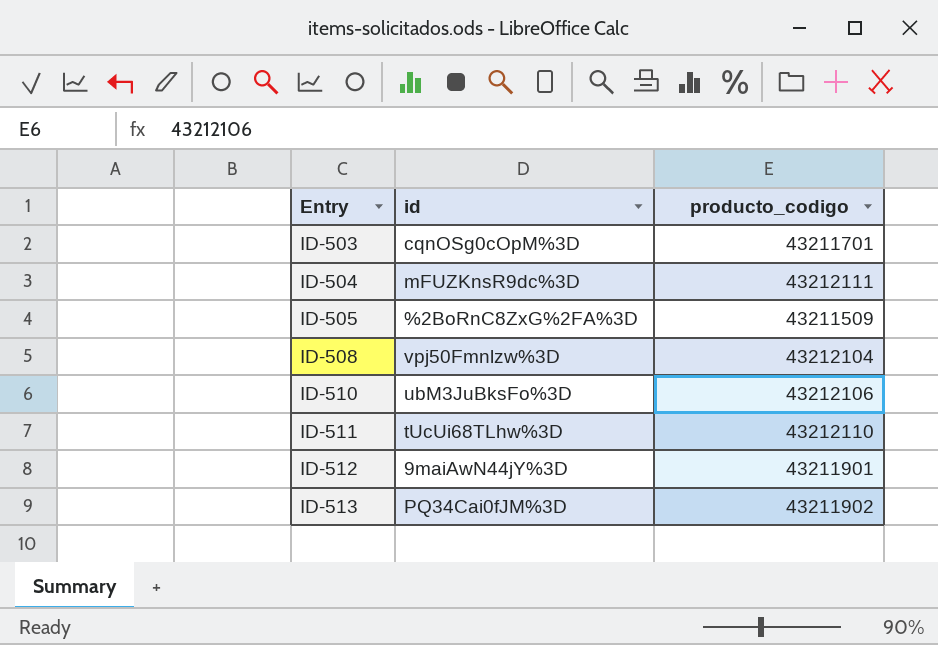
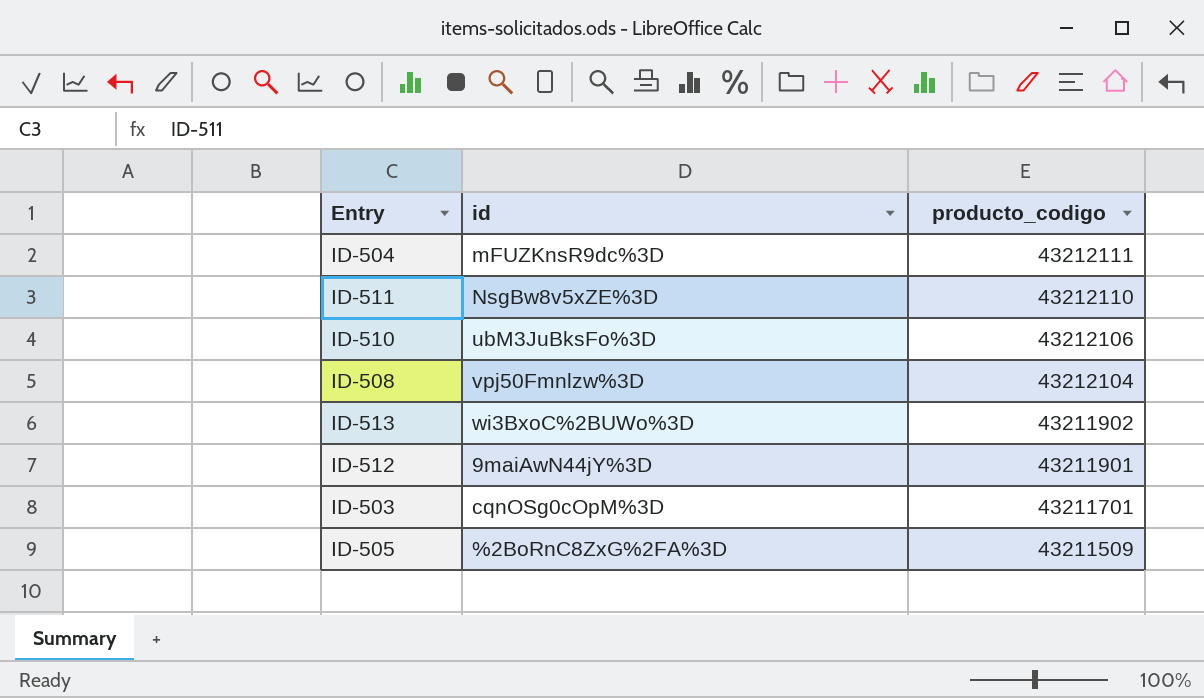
row order: Entry ascending -> producto_codigo descending
ID-511 | id: tUcUi68TLhw%3D -> NsgBw8v5xZE%3D
ID-513 | id: PQ34Cai0fJM%3D -> wi3BxoC%2BUWo%3D

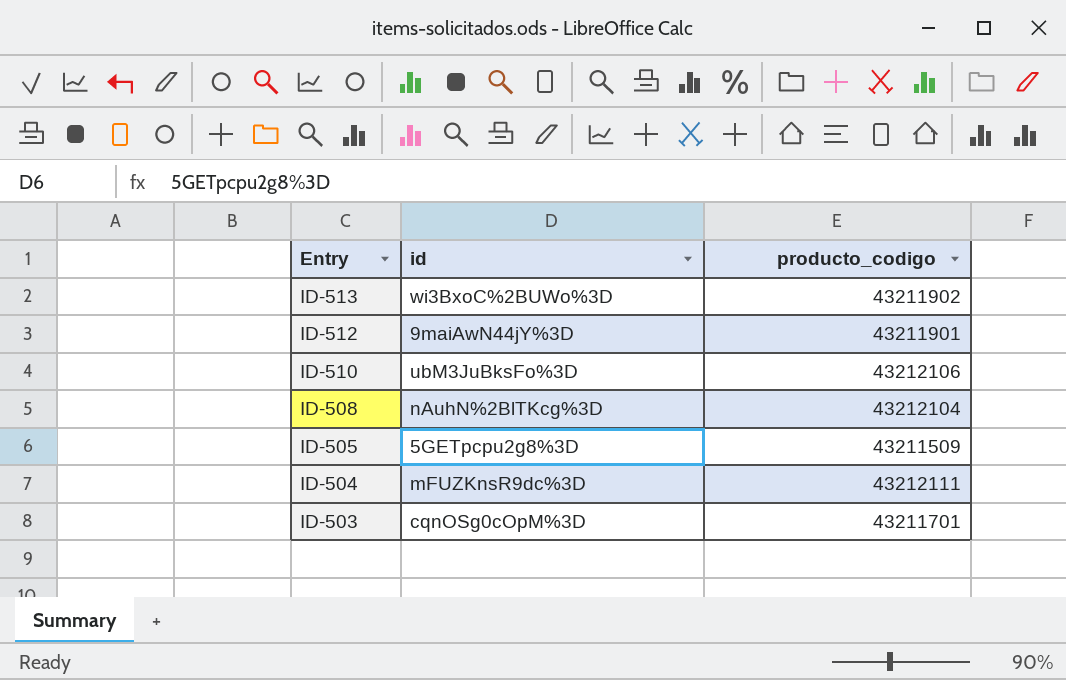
row order: producto_codigo descending -> Entry descending
row ID-511: NsgBw8v5xZE%3D | 43212110 -> none
ID-508 | id: vpj50Fmnlzw%3D -> nAuhN%2BlTKcg%3D
ID-505 | id: %2BoRnC8ZxG%2FA%3D -> 5GETpcpu2g8%3D

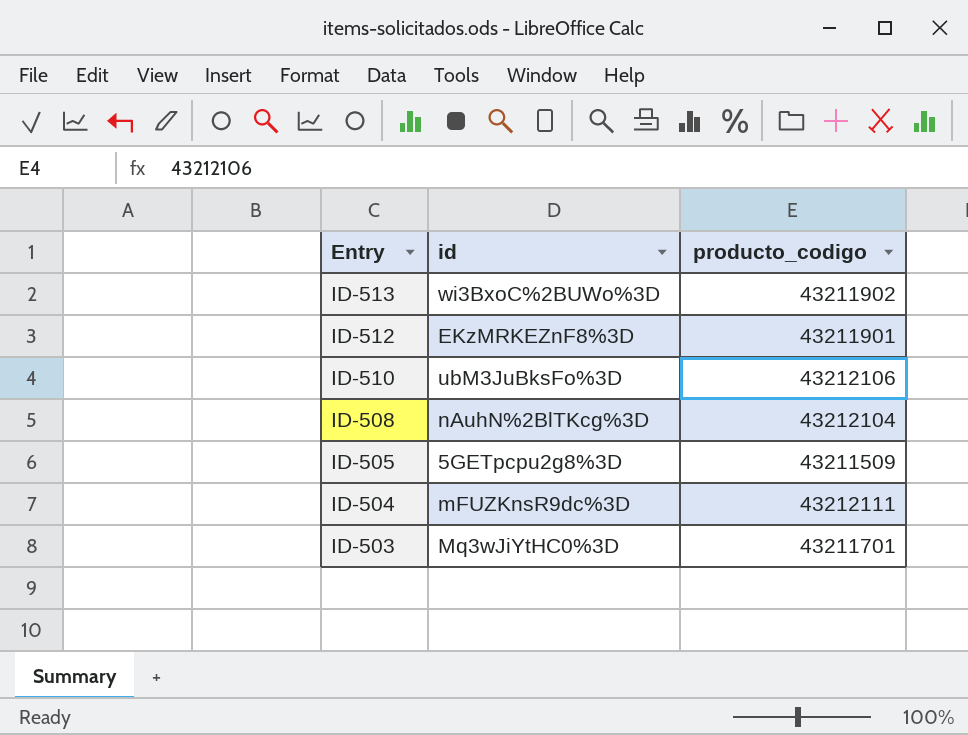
ID-512 | id: 9maiAwN44jY%3D -> EKzMRKEZnF8%3D
ID-503 | id: cqnOSg0cOpM%3D -> Mq3wJiYtHC0%3D

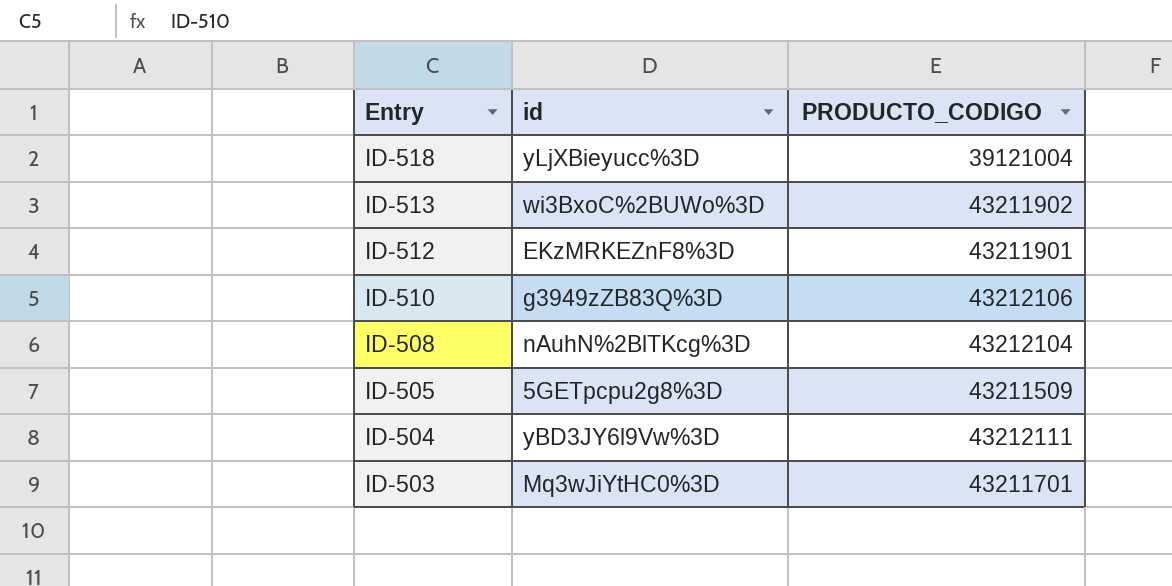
column name: producto_codigo -> PRODUCTO_CODIGO
row ID-518: none -> yLjXBieyucc%3D | 39121004
ID-510 | id: ubM3JuBksFo%3D -> g3949zZB83Q%3D
ID-504 | id: mFUZKnsR9dc%3D -> yBD3JY6l9Vw%3D

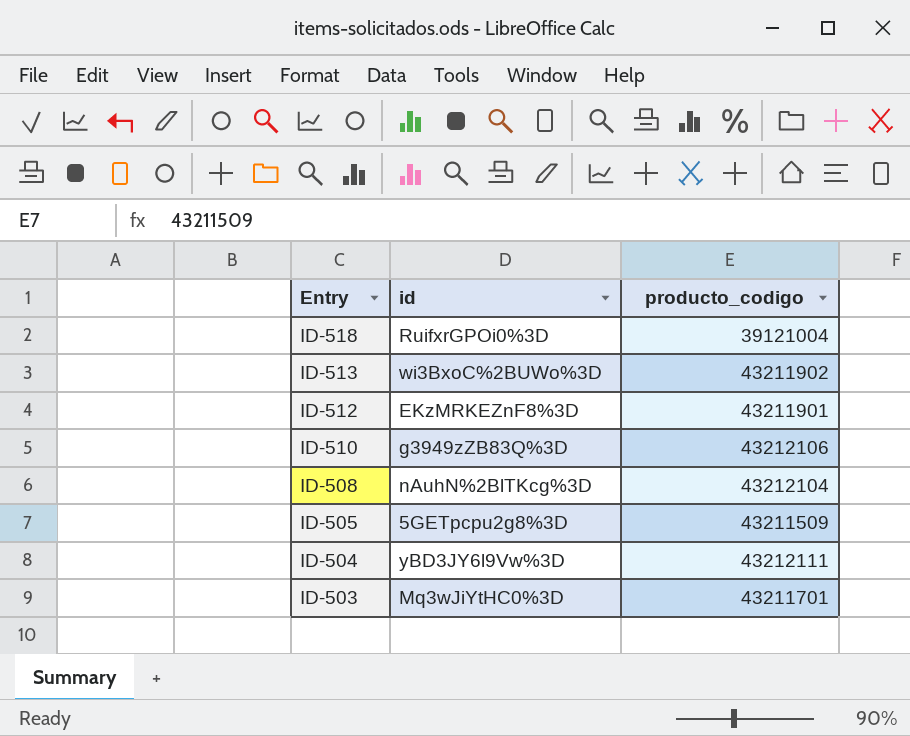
column name: PRODUCTO_CODIGO -> producto_codigo
ID-518 | id: yLjXBieyucc%3D -> RuifxrGPOi0%3D

